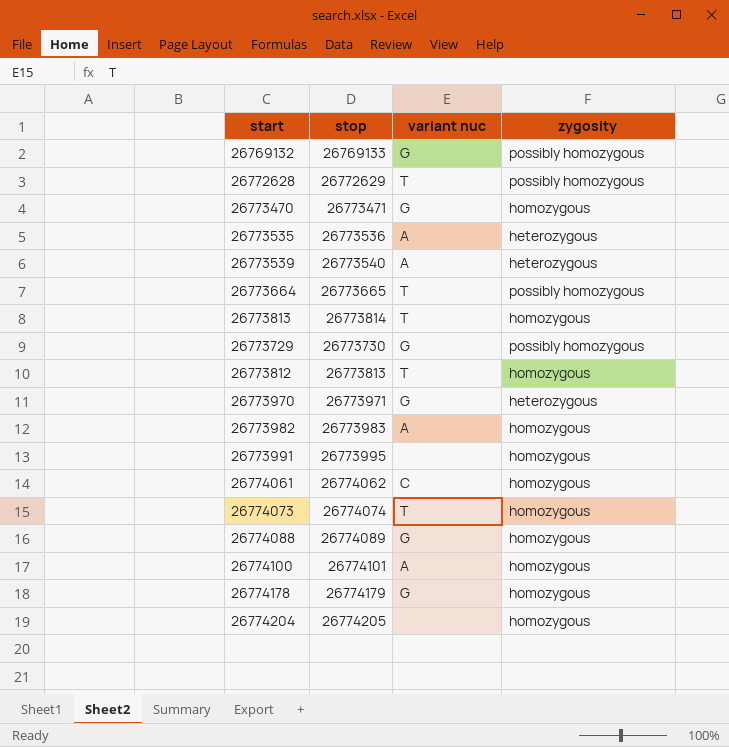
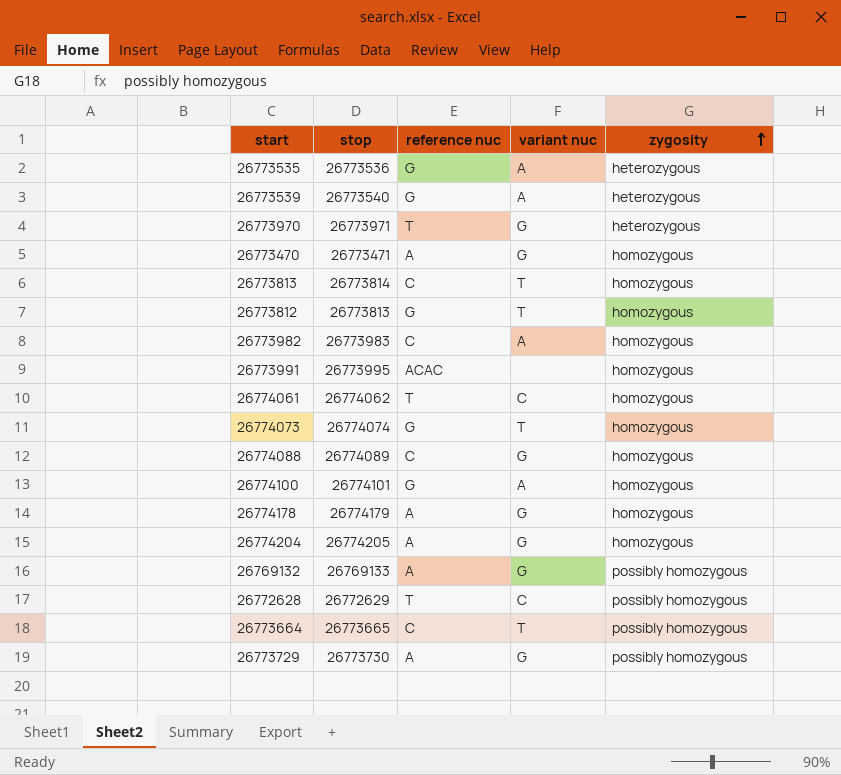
row order: none -> zygosity ascending
column reference nuc | position: none -> 3
26774204 | variant nuc: none -> G
26772628 | variant nuc: T -> C

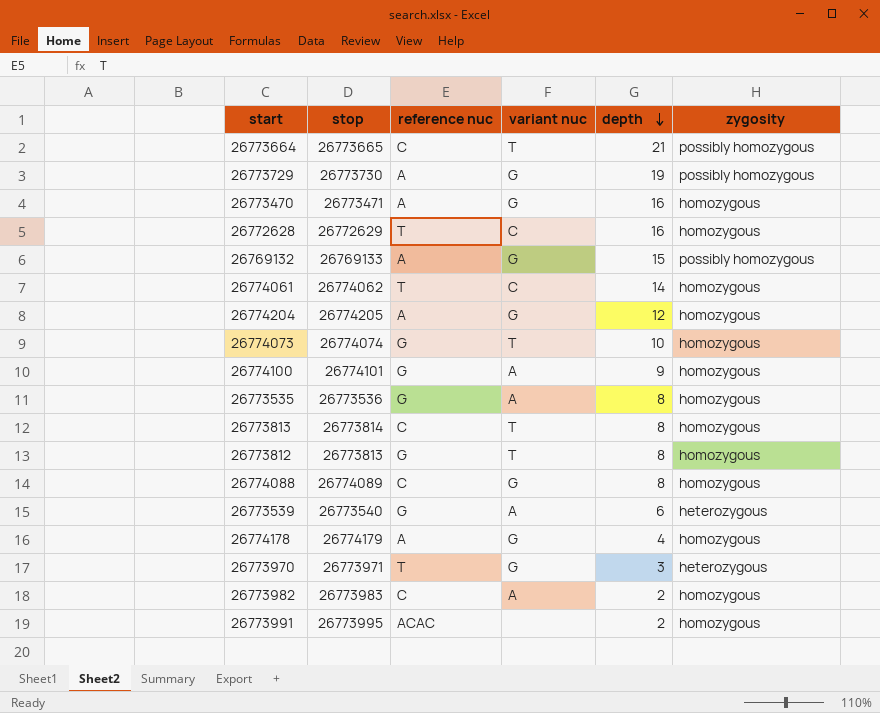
row order: zygosity ascending -> depth descending
column depth | position: none -> 5
26772628 | zygosity: possibly homozygous -> homozygous
26773535 | zygosity: heterozygous -> homozygous

